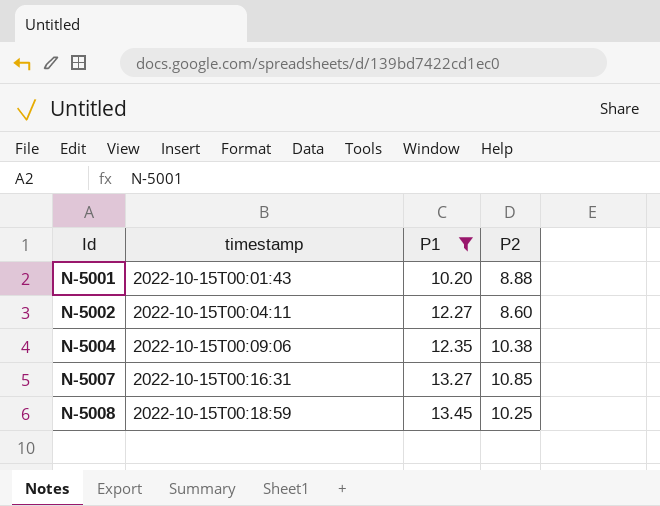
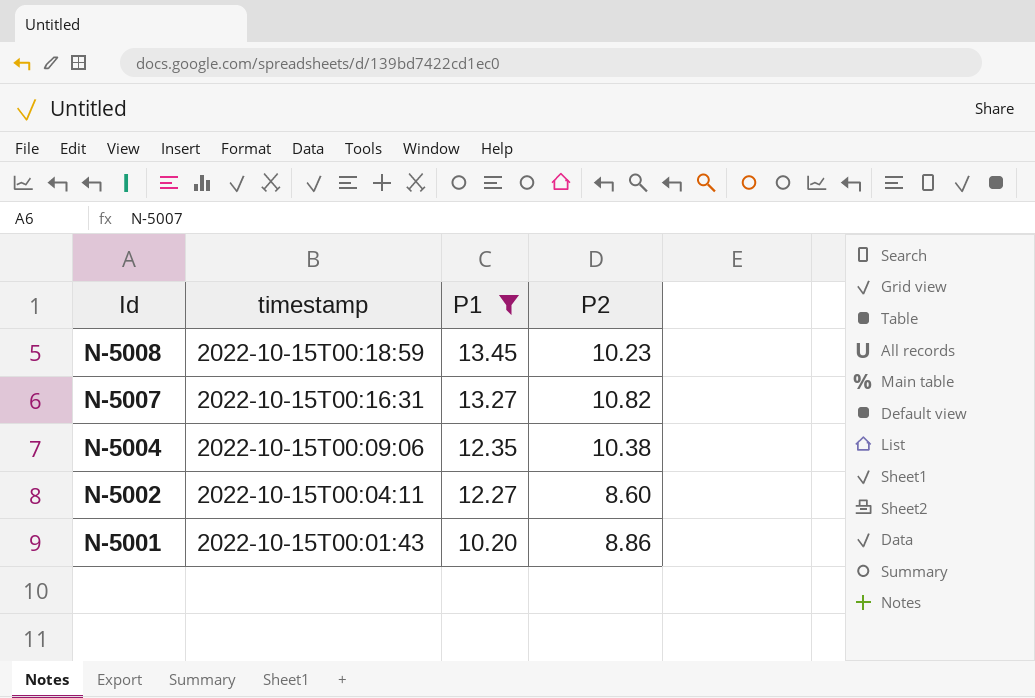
row order: Id ascending -> Id descending
N-5008 | P2: 10.25 -> 10.23
N-5007 | P2: 10.85 -> 10.82
N-5001 | P2: 8.88 -> 8.86

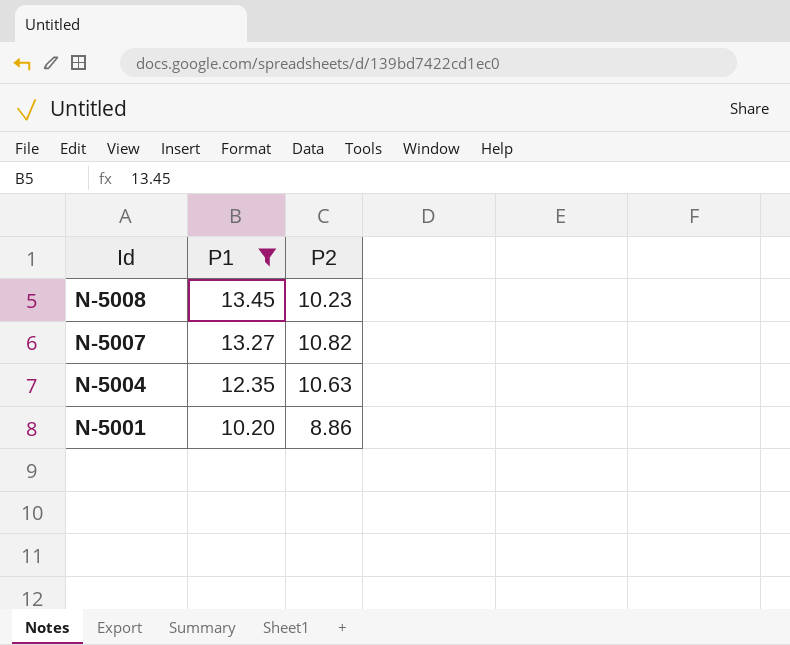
column timestamp | position: 2 -> none
row N-5002: 2022-10-15T00:04:11 | 12.27 | 8.60 -> none
N-5004 | P2: 10.38 -> 10.63

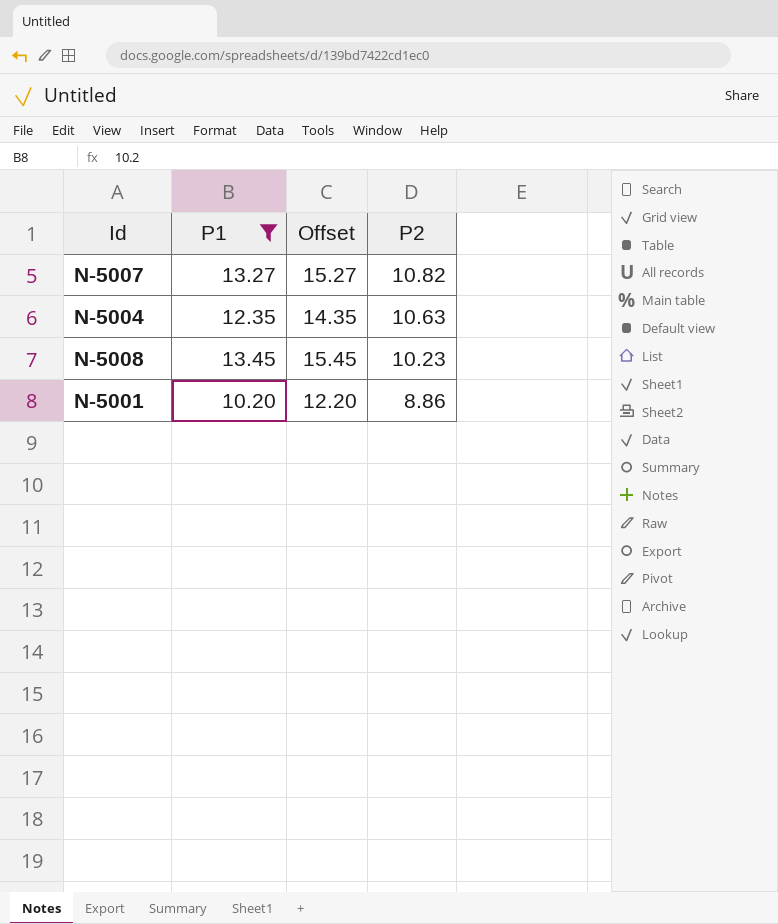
row order: Id descending -> P2 descending
column Offset | formula: none -> [P1] + 2

